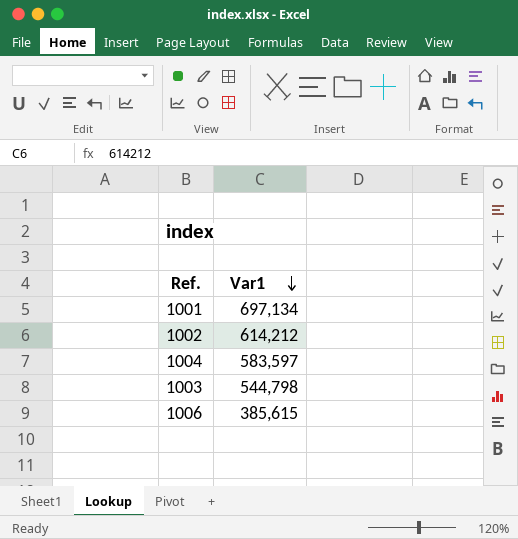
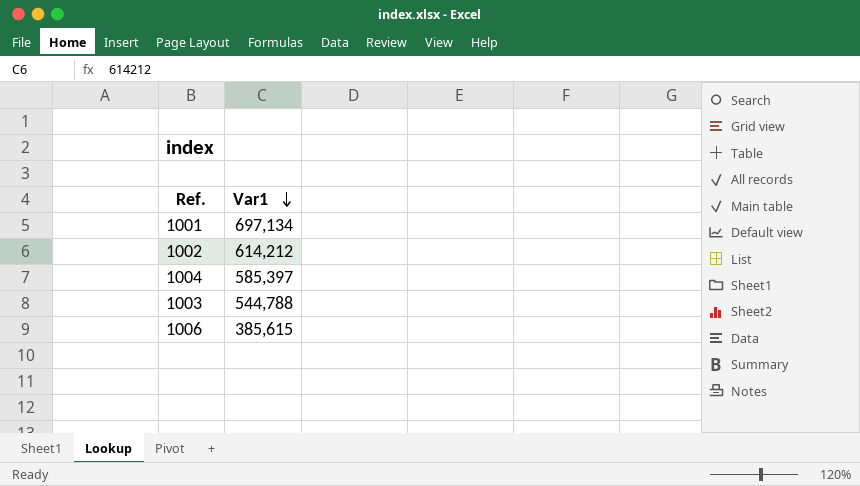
1004 | Var1: 583,597 -> 585,397
1003 | Var1: 544,798 -> 544,788

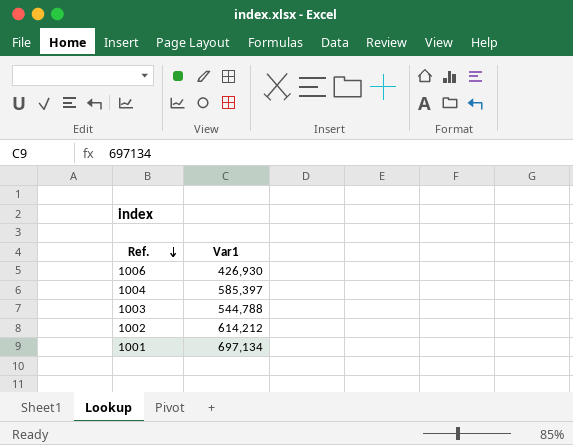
row order: Var1 descending -> Ref. descending
1006 | Var1: 385,615 -> 426,930

